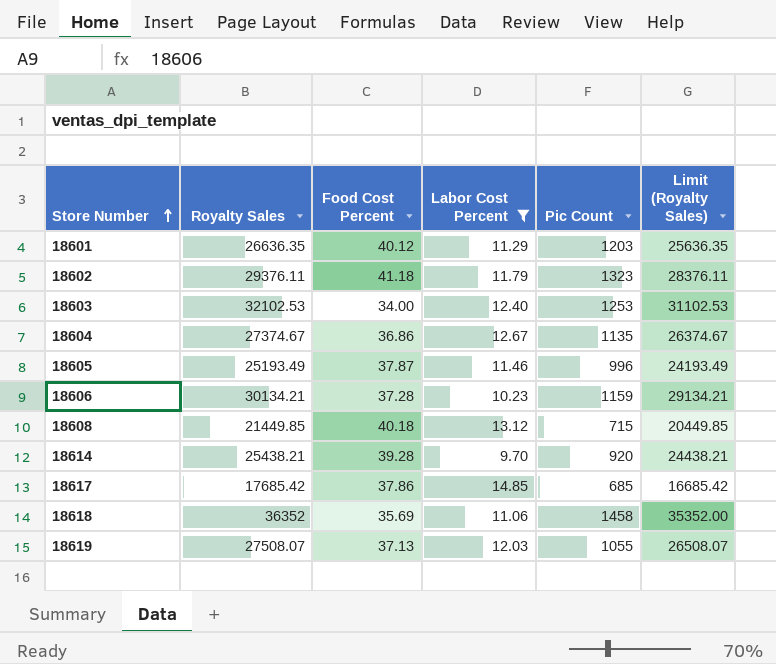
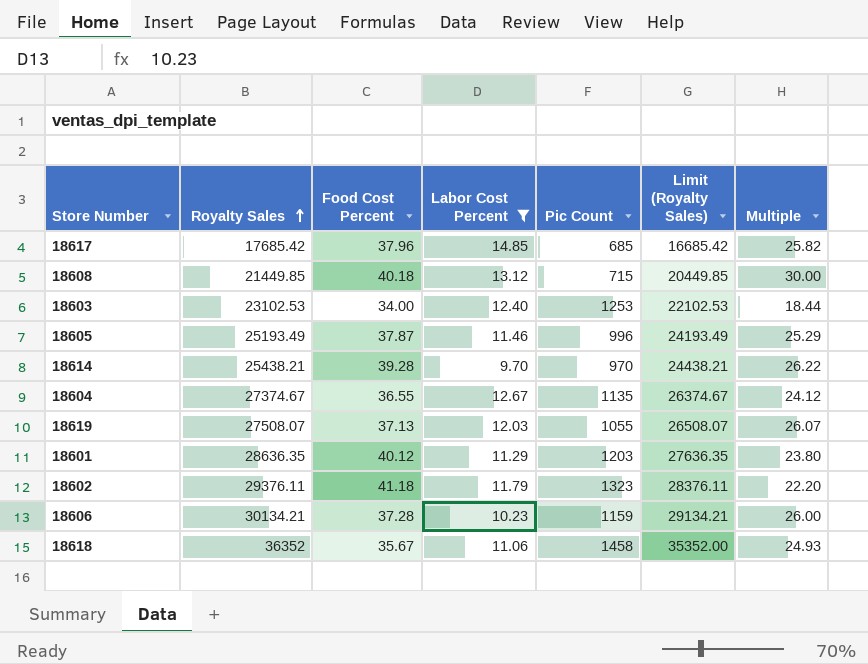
row order: Store Number ascending -> Royalty Sales ascending
column Multiple | formula: none -> [Royalty Sales] / [Pic Count]
18617 | Food Cost Percent: 37.86 -> 37.96
18603 | Royalty Sales: 32102.53 -> 23102.53
18603 | Limit (Royalty Sales): 31102.53 -> 22102.53
18614 | Pic Count: 920 -> 970
18604 | Food Cost Percent: 36.86 -> 36.55
18601 | Royalty Sales: 26636.35 -> 28636.35
18601 | Limit (Royalty Sales): 25636.35 -> 27636.35
18618 | Food Cost Percent: 35.69 -> 35.67

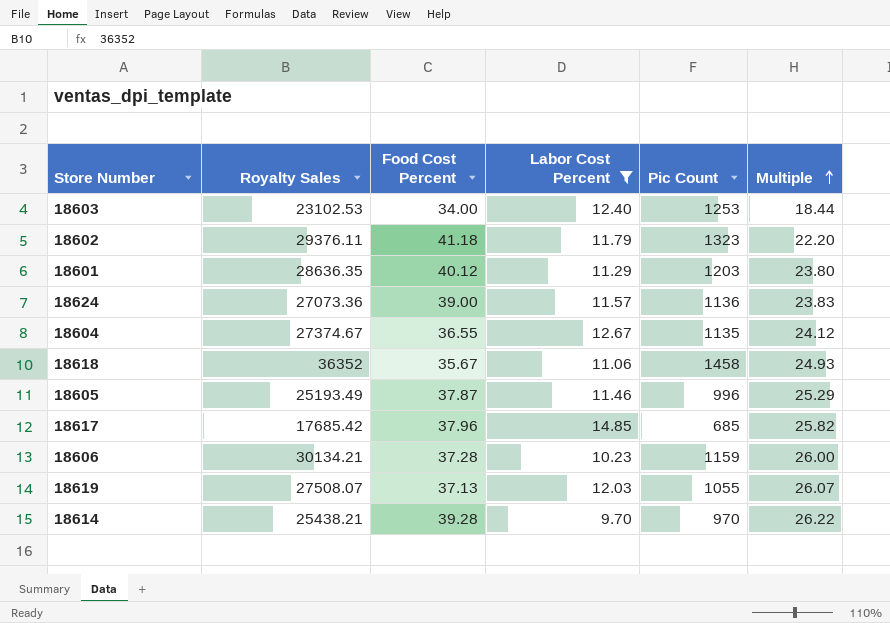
row order: Royalty Sales ascending -> Multiple ascending
column Limit (Royalty Sales) | formula: [Royalty Sales] - 1000 -> none
row 18608: 21449.85 | 40.18 | 13.12 | 715 | 20449.85 | 30.00 -> none
row 18624: none -> 27073.36 | 39.00 | 11.57 | 1136 | 23.83

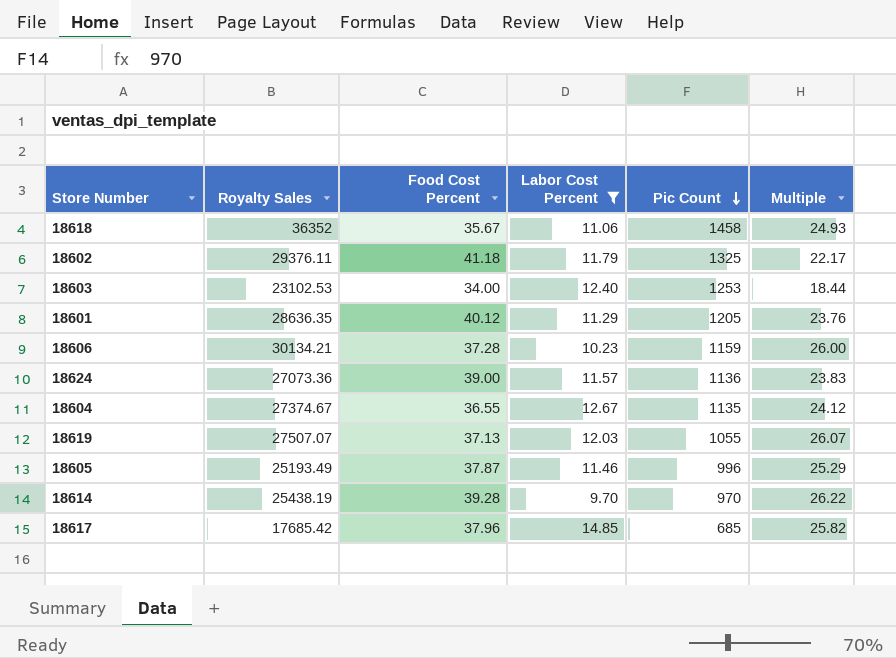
row order: Multiple ascending -> Pic Count descending
18602 | Pic Count: 1323 -> 1325
18602 | Multiple: 22.20 -> 22.17
18601 | Pic Count: 1203 -> 1205
18601 | Multiple: 23.80 -> 23.76
18619 | Royalty Sales: 27508.07 -> 27507.07
18614 | Royalty Sales: 25438.21 -> 25438.19

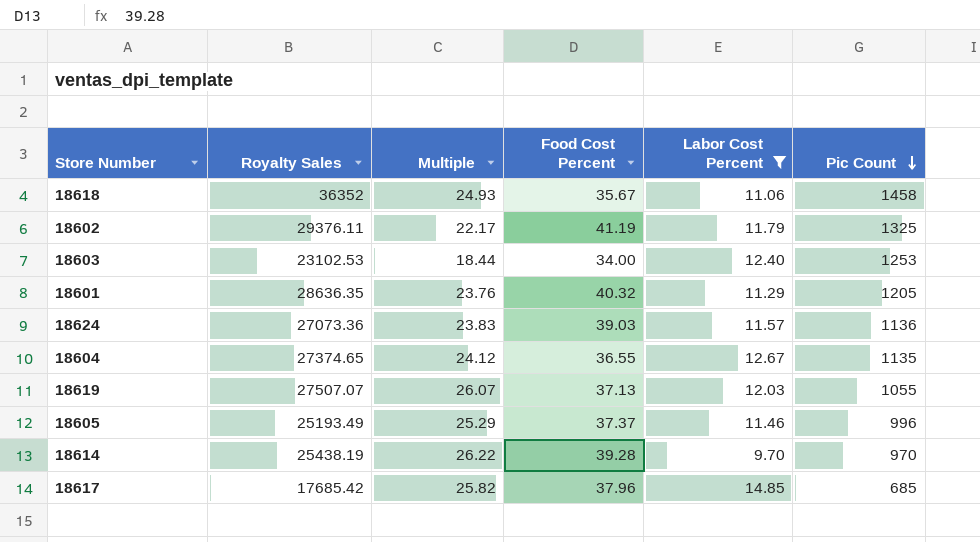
column Multiple | position: 6 -> 3
row 18606: 30134.21 | 37.28 | 10.23 | 1159 | 26.00 -> none
18602 | Food Cost Percent: 41.18 -> 41.19
18601 | Food Cost Percent: 40.12 -> 40.32
18624 | Food Cost Percent: 39.00 -> 39.03
18604 | Royalty Sales: 27374.67 -> 27374.65
18605 | Food Cost Percent: 37.87 -> 37.37

